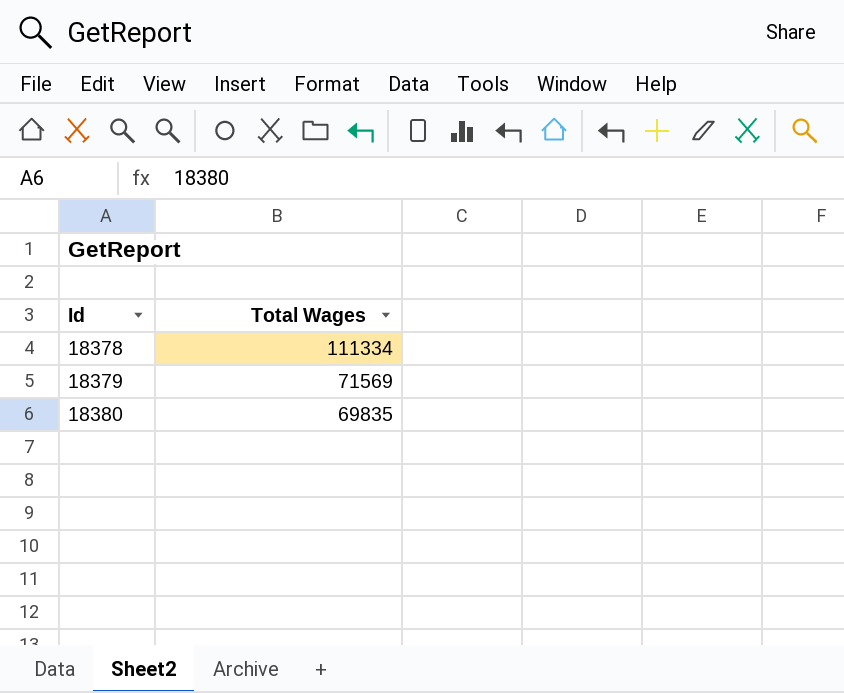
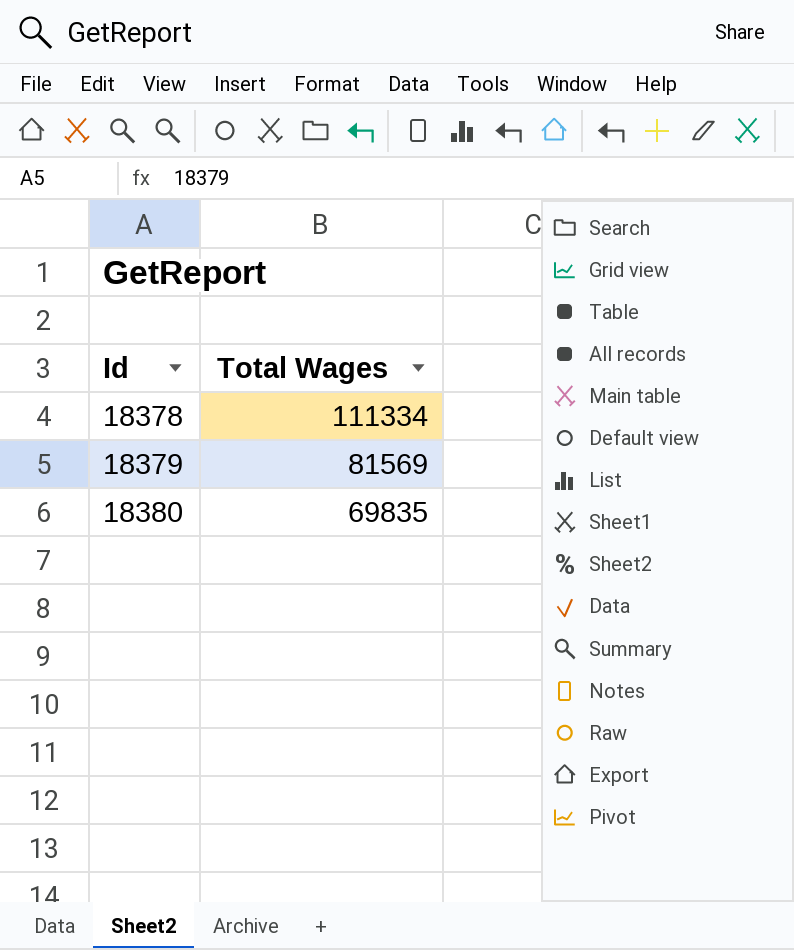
18379 | Total Wages: 71569 -> 81569

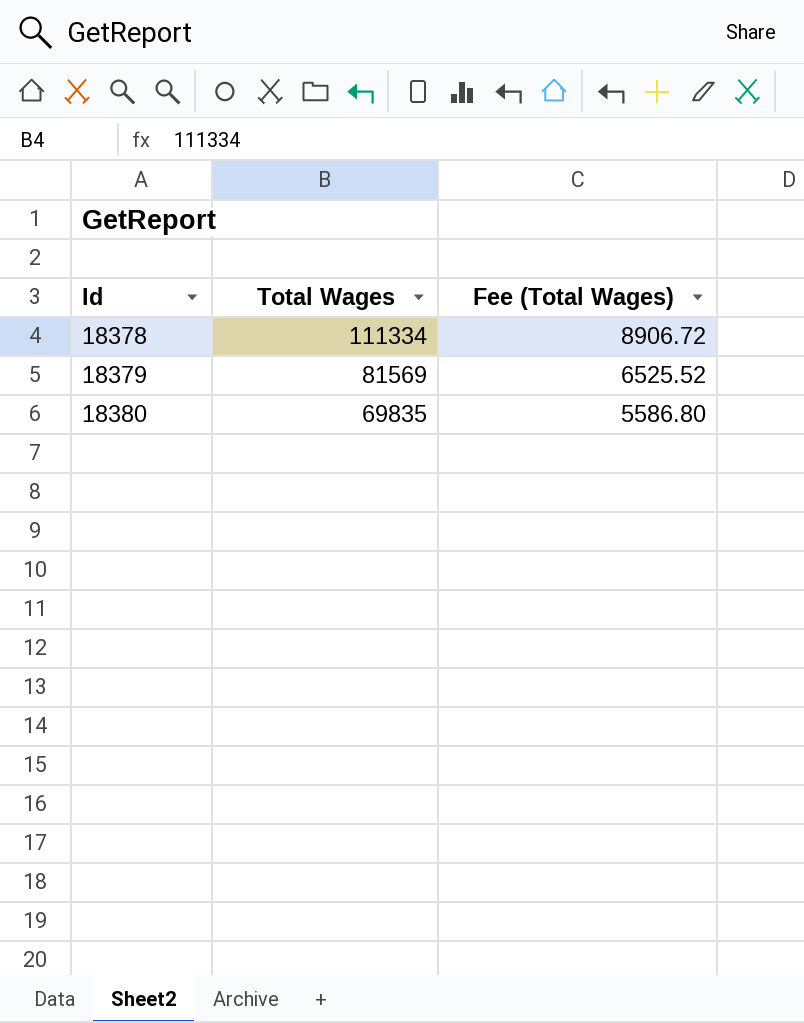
column Fee (Total Wages) | formula: none -> [Total Wages] * 0.08

